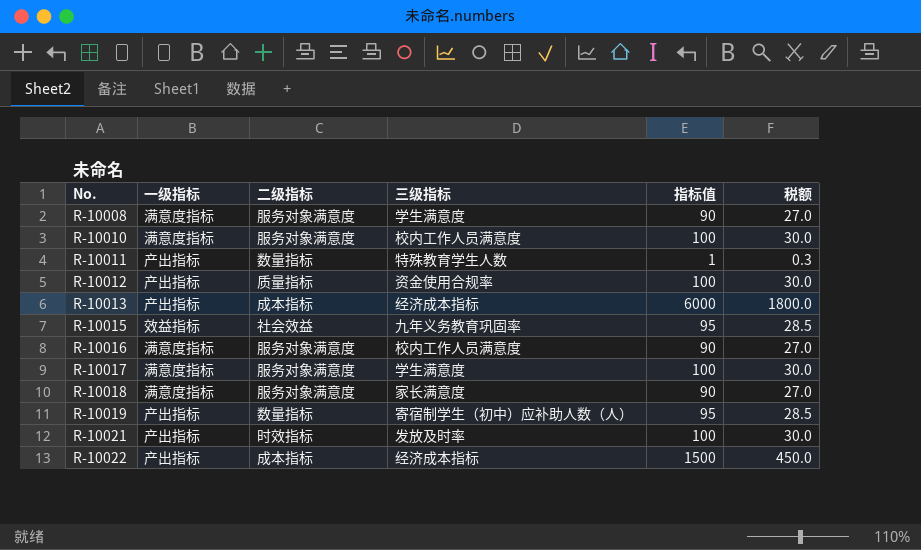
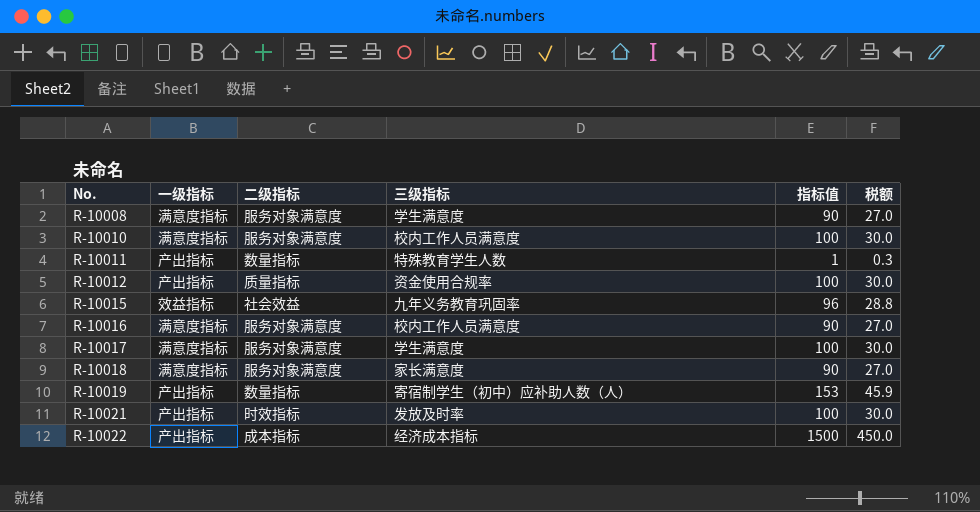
row R-10013: 产出指标 | 成本指标 | 经济成本指标 | 6000 | 1800.0 -> none
R-10015 | 指标值: 95 -> 96
R-10015 | 税额: 28.5 -> 28.8
R-10019 | 指标值: 95 -> 153
R-10019 | 税额: 28.5 -> 45.9

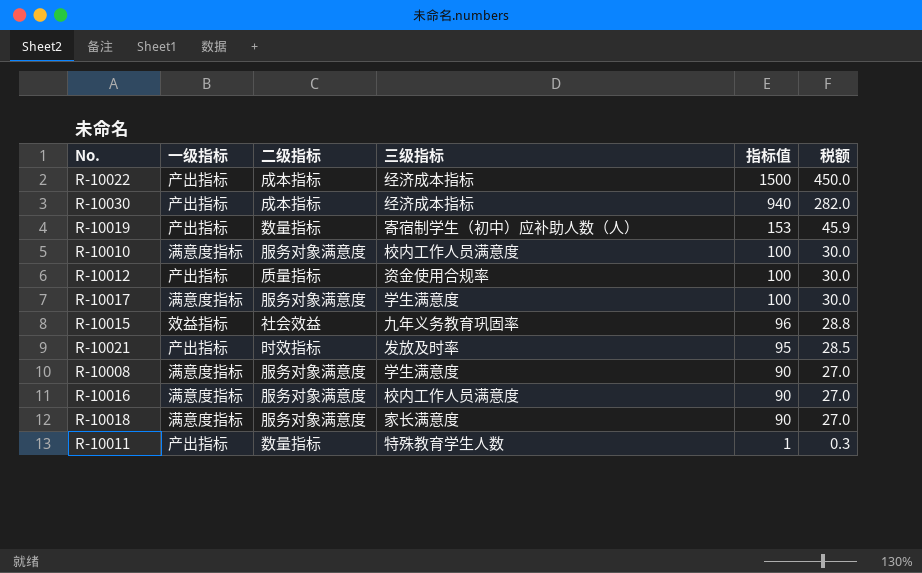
row order: No. ascending -> 指标值 descending
row R-10030: none -> 产出指标 | 成本指标 | 经济成本指标 | 940 | 282.0
R-10021 | 指标值: 100 -> 95
R-10021 | 税额: 30.0 -> 28.5

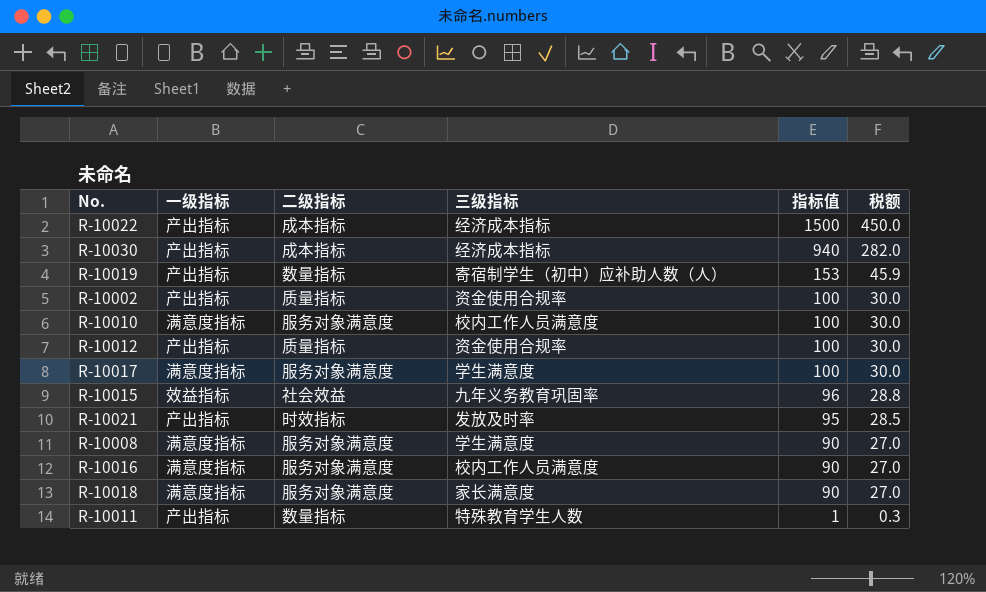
row R-10002: none -> 产出指标 | 质量指标 | 资金使用合规率 | 100 | 30.0

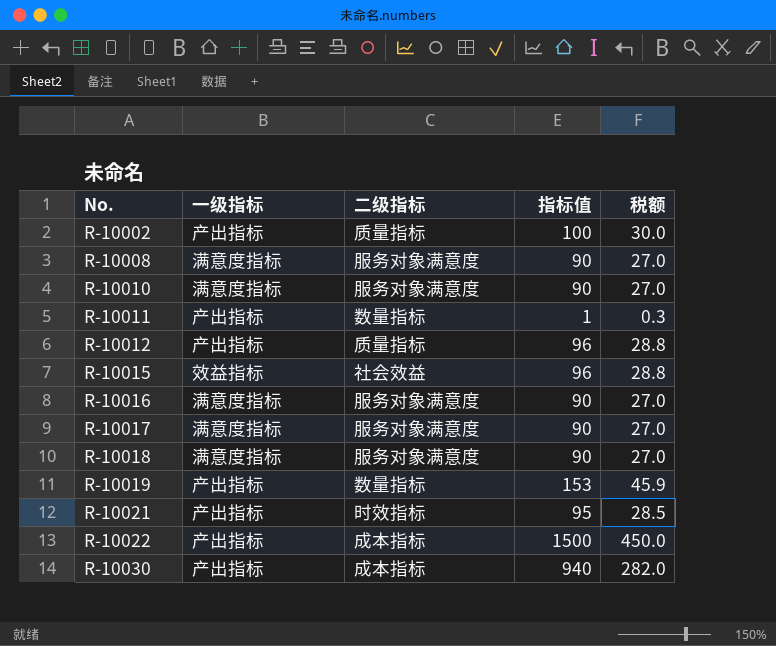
row order: 指标值 descending -> No. ascending
column 三级指标 | position: 4 -> none
R-10010 | 指标值: 100 -> 90
R-10010 | 税额: 30.0 -> 27.0
R-10012 | 指标值: 100 -> 96
R-10012 | 税额: 30.0 -> 28.8
R-10017 | 指标值: 100 -> 90
R-10017 | 税额: 30.0 -> 27.0

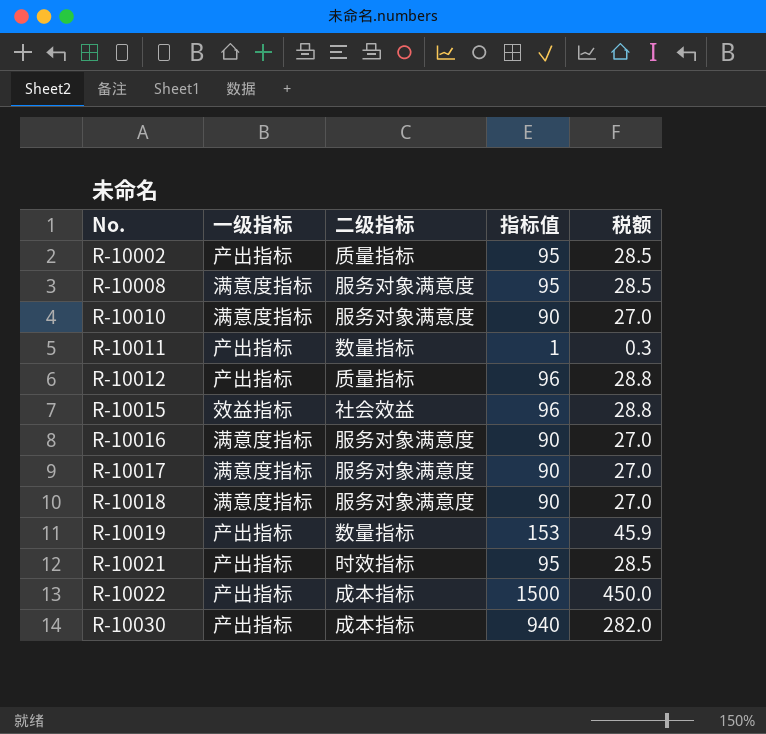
R-10002 | 指标值: 100 -> 95
R-10002 | 税额: 30.0 -> 28.5
R-10008 | 指标值: 90 -> 95
R-10008 | 税额: 27.0 -> 28.5

